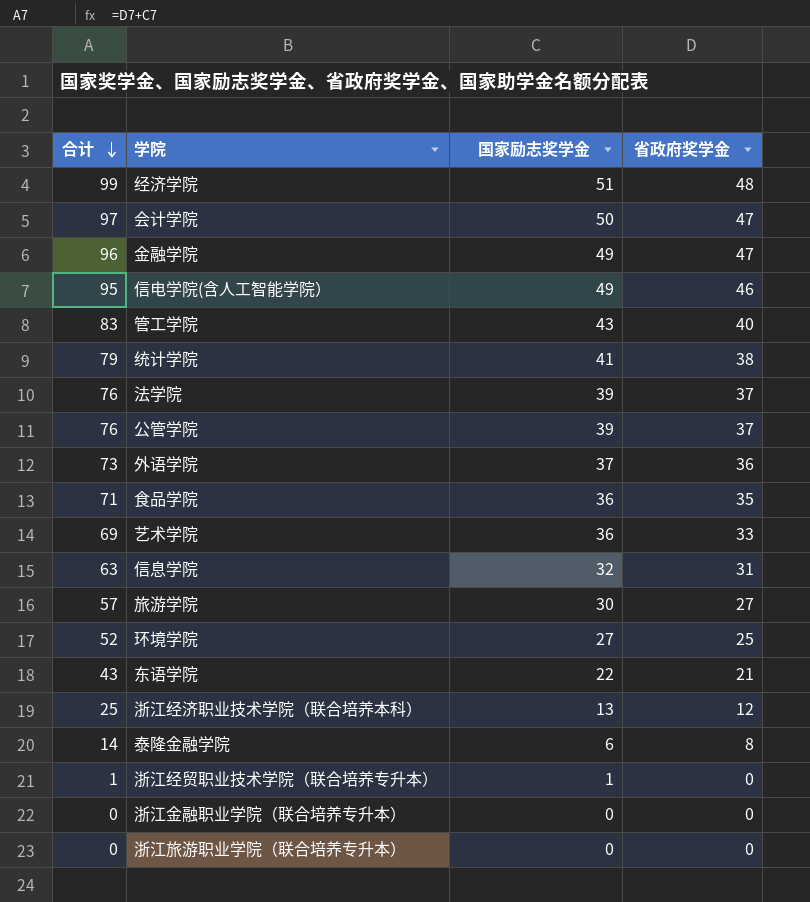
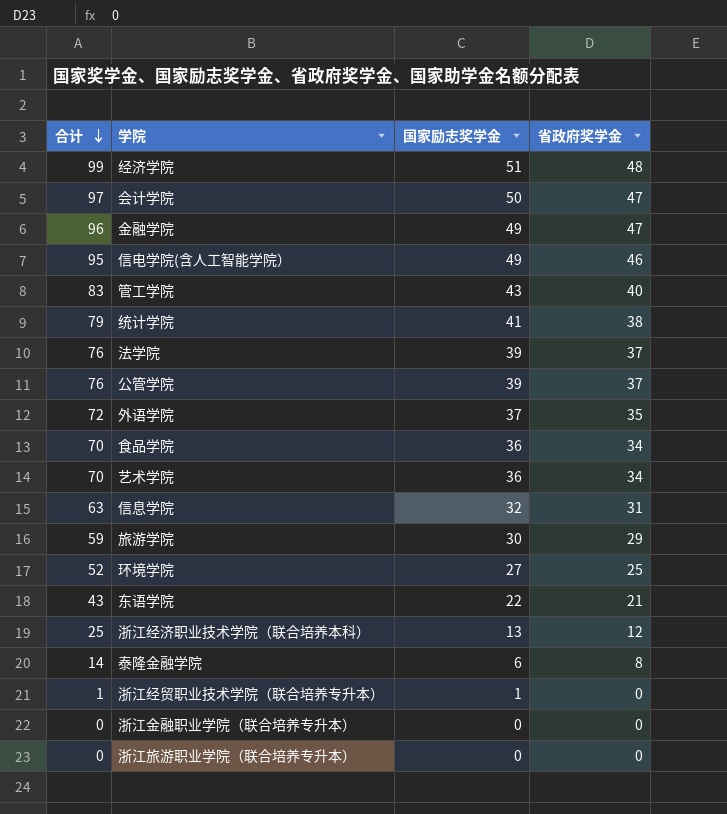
外语学院 | 合计: 73 -> 72
外语学院 | 省政府奖学金: 36 -> 35
食品学院 | 合计: 71 -> 70
食品学院 | 省政府奖学金: 35 -> 34
艺术学院 | 合计: 69 -> 70
艺术学院 | 省政府奖学金: 33 -> 34
旅游学院 | 合计: 57 -> 59
旅游学院 | 省政府奖学金: 27 -> 29

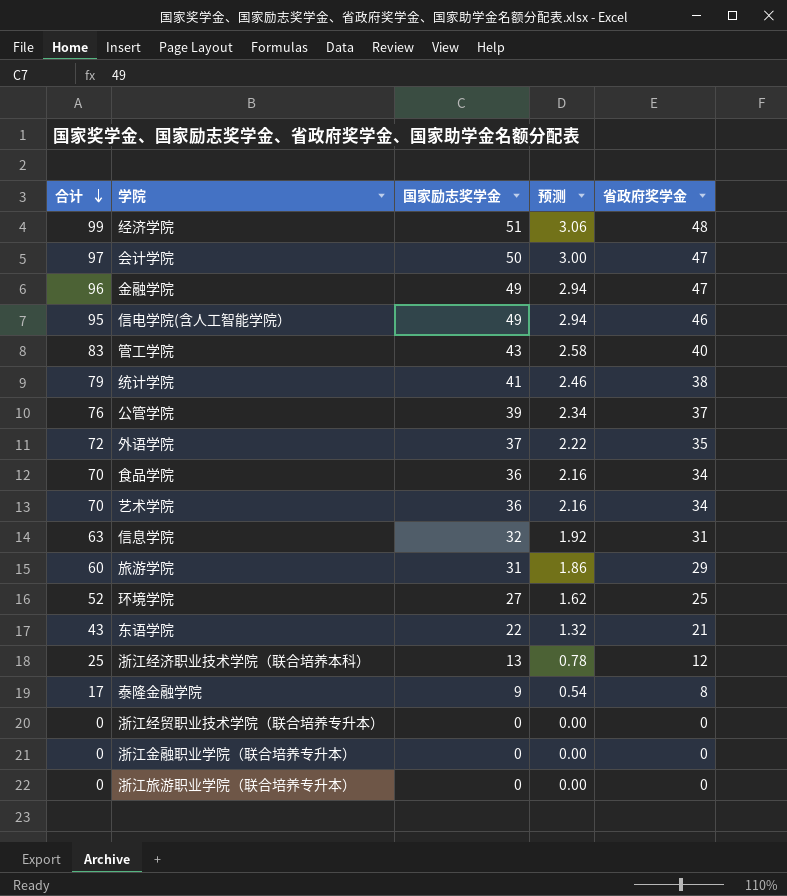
column 预测 | formula: none -> [国家励志奖学金] * 0.06
row 法学院: 76 | 39 | 37 -> none
旅游学院 | 合计: 59 -> 60
旅游学院 | 国家励志奖学金: 30 -> 31
泰隆金融学院 | 合计: 14 -> 17
泰隆金融学院 | 国家励志奖学金: 6 -> 9
浙江经贸职业技术学院（联合培养专升本） | 合计: 1 -> 0
浙江经贸职业技术学院（联合培养专升本） | 国家励志奖学金: 1 -> 0

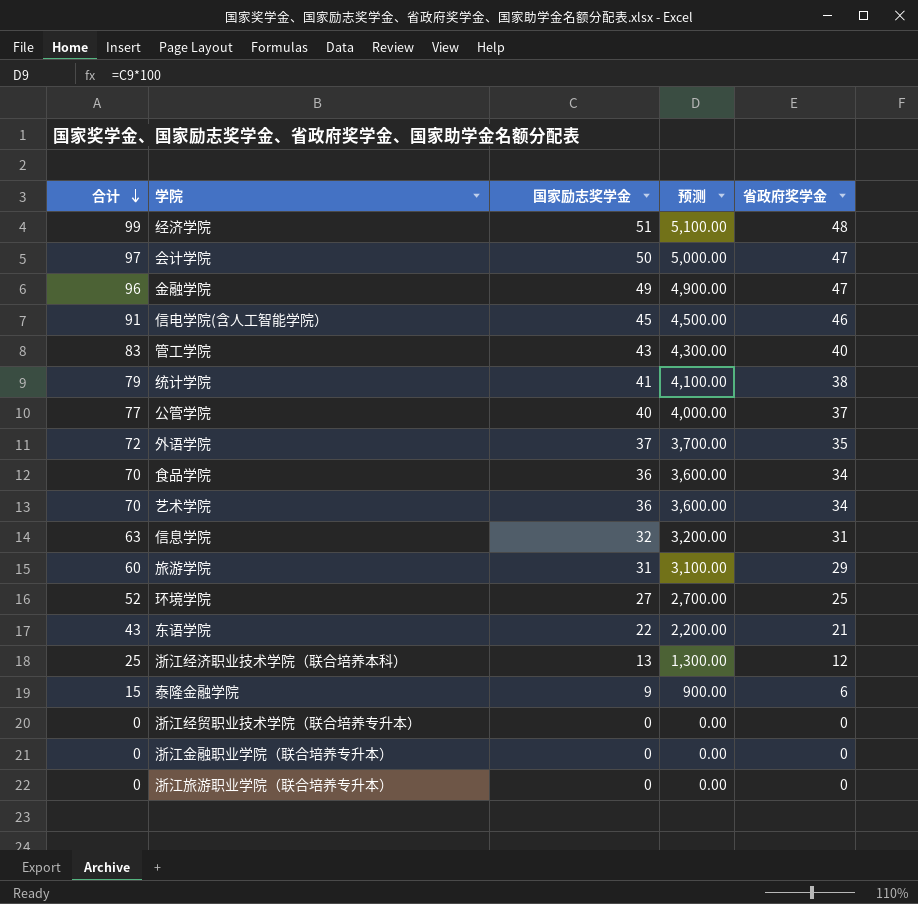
column 预测 | formula: [国家励志奖学金] * 0.06 -> [国家励志奖学金] * 100
信电学院(含人工智能学院） | 合计: 95 -> 91
信电学院(含人工智能学院） | 国家励志奖学金: 49 -> 45
公管学院 | 合计: 76 -> 77
公管学院 | 国家励志奖学金: 39 -> 40
泰隆金融学院 | 合计: 17 -> 15
泰隆金融学院 | 省政府奖学金: 8 -> 6

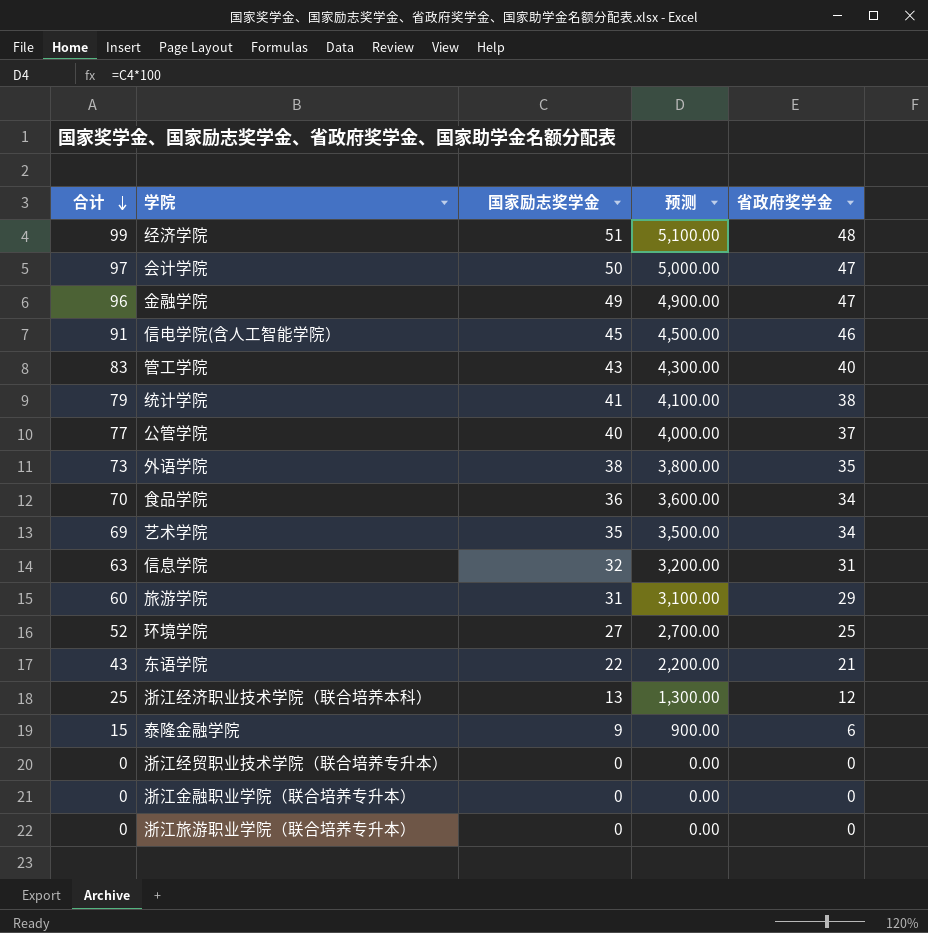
外语学院 | 合计: 72 -> 73
外语学院 | 国家励志奖学金: 37 -> 38
外语学院 | 预测: 3,700.00 -> 3,800.00
艺术学院 | 合计: 70 -> 69
艺术学院 | 国家励志奖学金: 36 -> 35
艺术学院 | 预测: 3,600.00 -> 3,500.00

